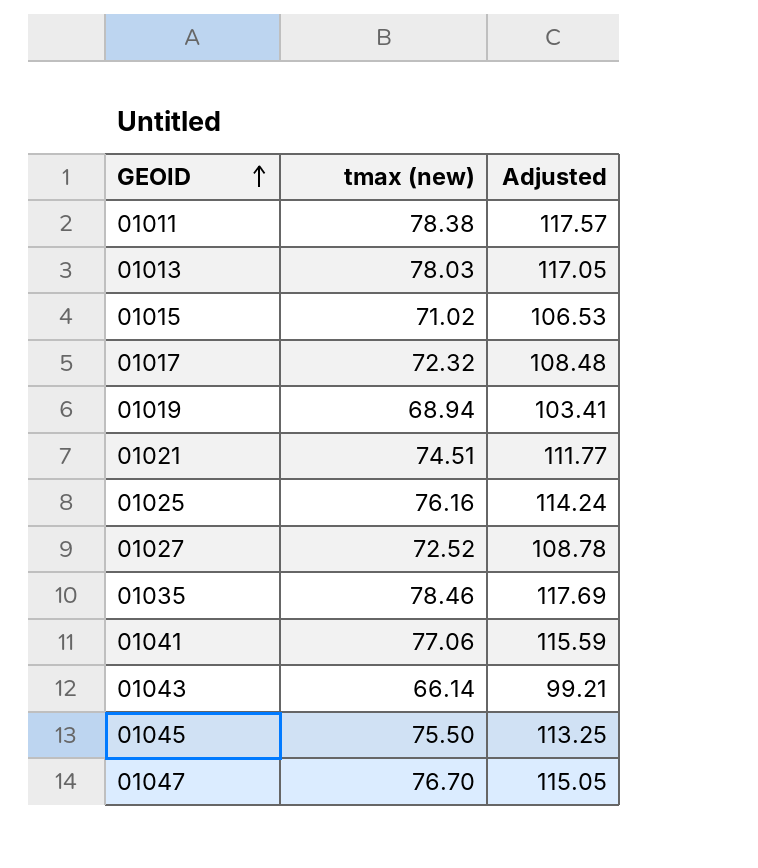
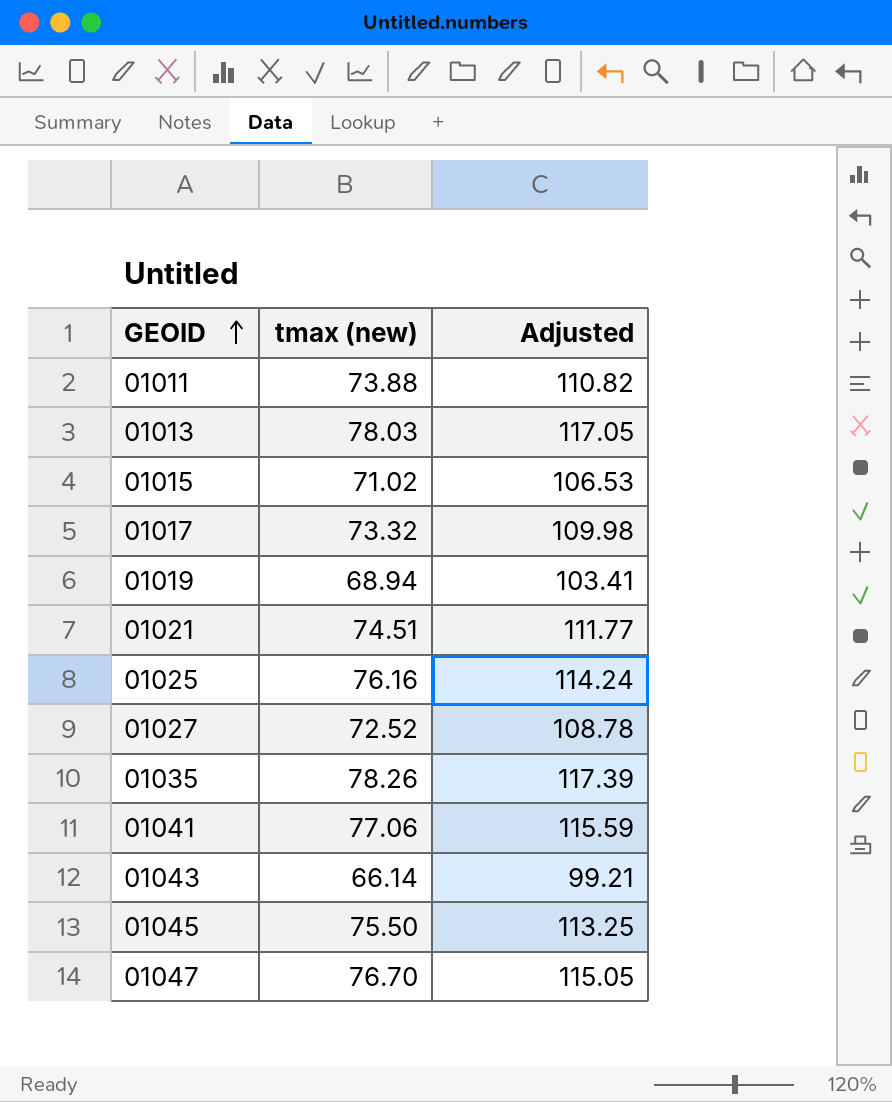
01011 | tmax (new): 78.38 -> 73.88
01011 | Adjusted: 117.57 -> 110.82
01017 | tmax (new): 72.32 -> 73.32
01017 | Adjusted: 108.48 -> 109.98
01035 | tmax (new): 78.46 -> 78.26
01035 | Adjusted: 117.69 -> 117.39

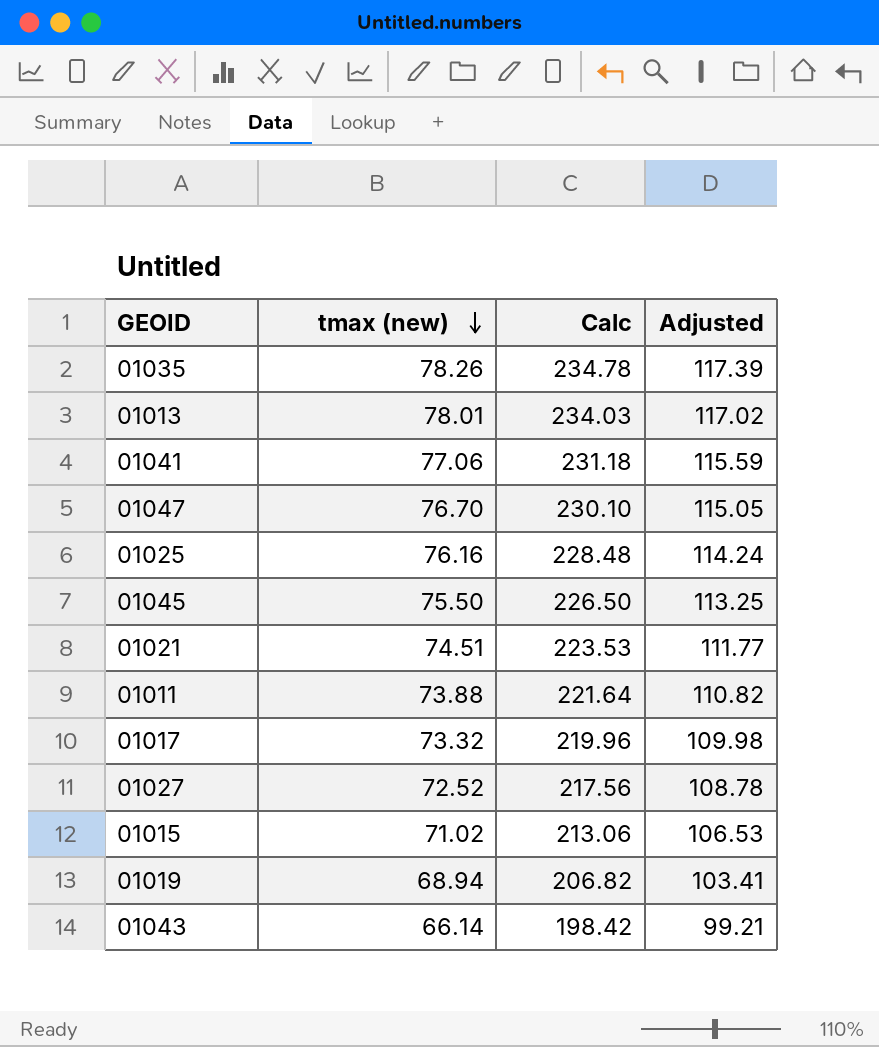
row order: GEOID ascending -> tmax (new) descending
column Calc | formula: none -> [tmax (new)] * 3
01013 | tmax (new): 78.03 -> 78.01
01013 | Adjusted: 117.05 -> 117.02

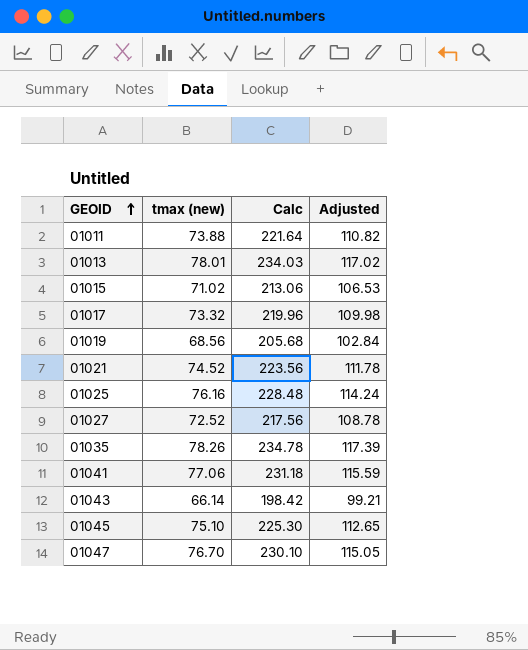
row order: tmax (new) descending -> GEOID ascending
01019 | tmax (new): 68.94 -> 68.56
01019 | Calc: 206.82 -> 205.68
01019 | Adjusted: 103.41 -> 102.84
01021 | tmax (new): 74.51 -> 74.52
01021 | Calc: 223.53 -> 223.56
01021 | Adjusted: 111.77 -> 111.78
01045 | tmax (new): 75.50 -> 75.10
01045 | Calc: 226.50 -> 225.30
01045 | Adjusted: 113.25 -> 112.65

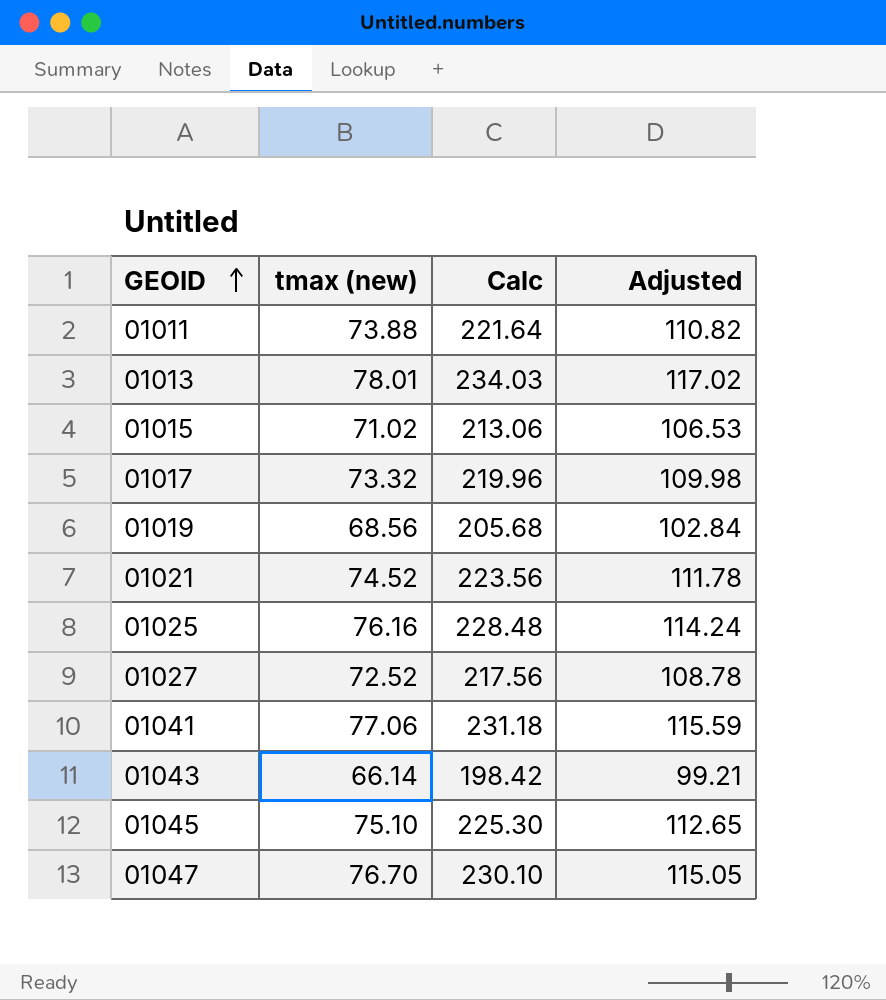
row 01035: 78.26 | 234.78 | 117.39 -> none

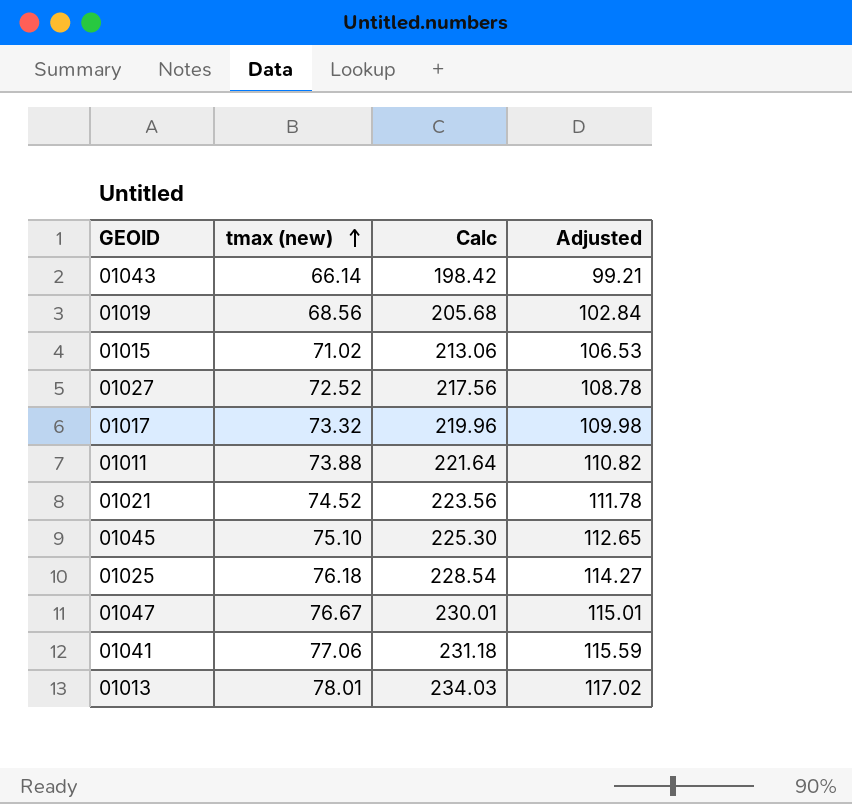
row order: GEOID ascending -> tmax (new) ascending
01025 | tmax (new): 76.16 -> 76.18
01025 | Calc: 228.48 -> 228.54
01025 | Adjusted: 114.24 -> 114.27
01047 | tmax (new): 76.70 -> 76.67
01047 | Calc: 230.10 -> 230.01
01047 | Adjusted: 115.05 -> 115.01

